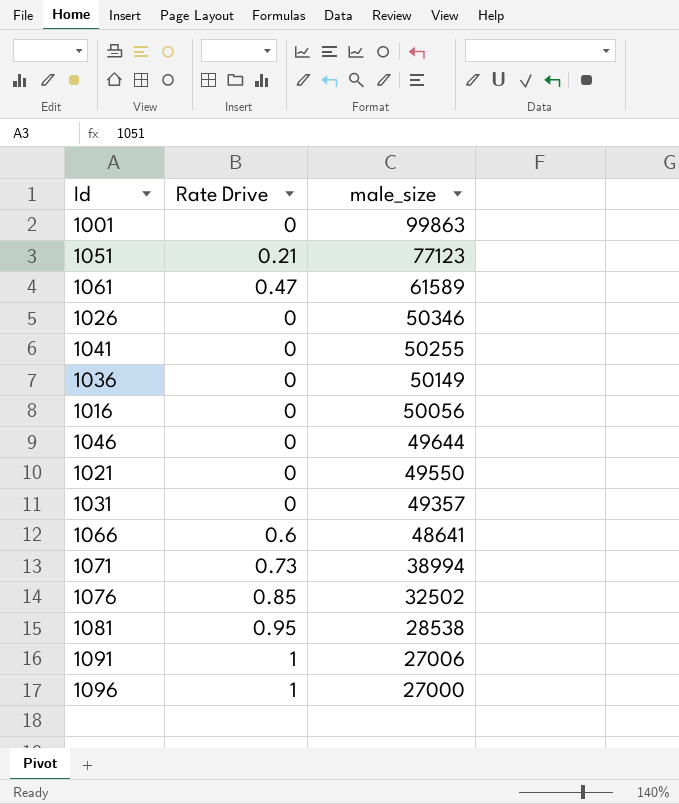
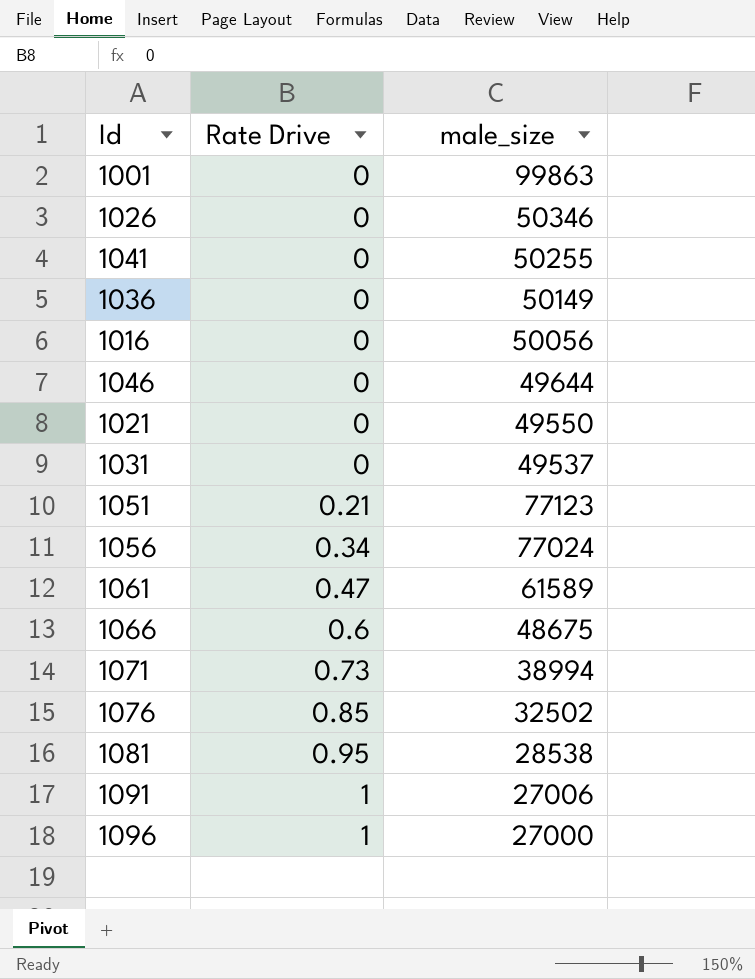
row order: male_size descending -> Rate Drive ascending
1031 | male_size: 49357 -> 49537
row 1056: none -> 0.34 | 77024
1066 | male_size: 48641 -> 48675

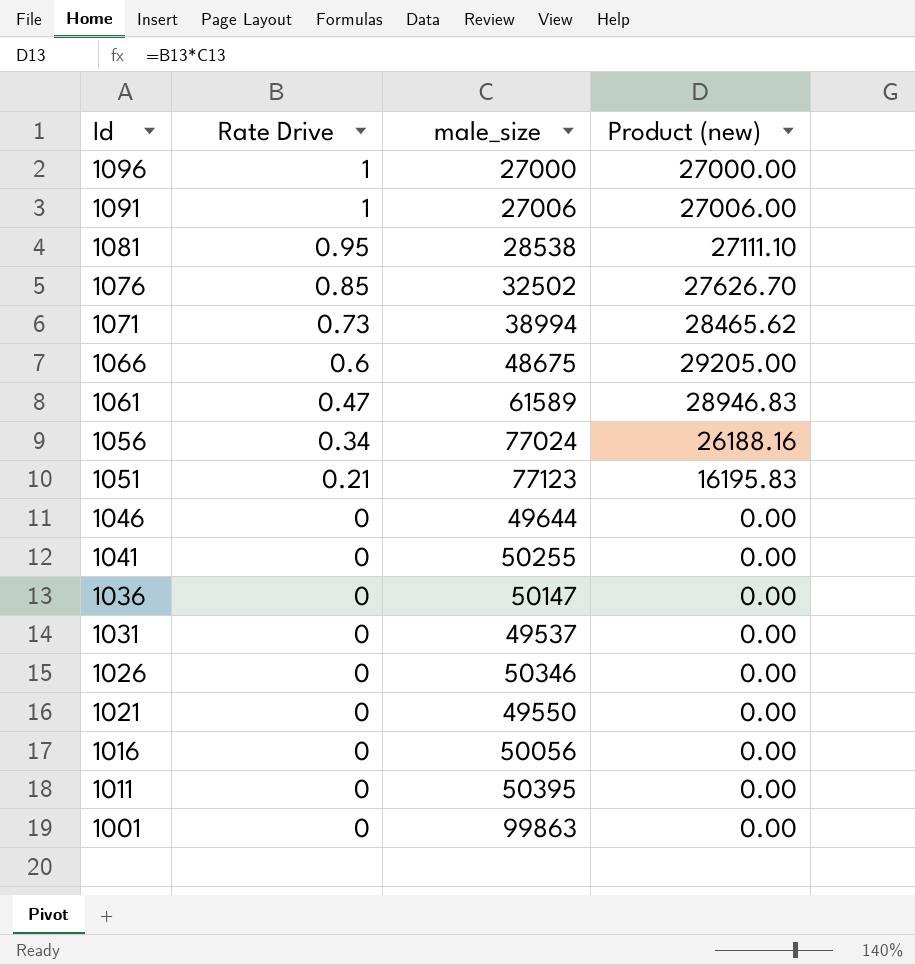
row order: Rate Drive ascending -> Id descending
column Product (new) | formula: none -> [Rate Drive] * [male_size]
1036 | male_size: 50149 -> 50147
row 1011: none -> 0 | 50395 | 0.00

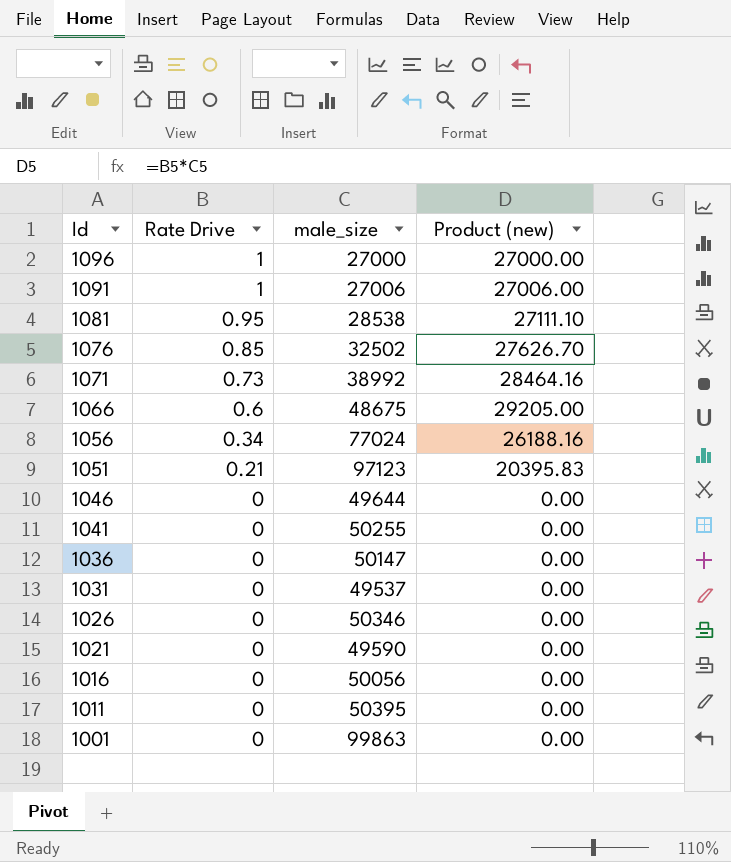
row 1061: 0.47 | 61589 | 28946.83 -> none
1071 | male_size: 38994 -> 38992
1071 | Product (new): 28465.62 -> 28464.16
1051 | male_size: 77123 -> 97123
1051 | Product (new): 16195.83 -> 20395.83
1021 | male_size: 49550 -> 49590

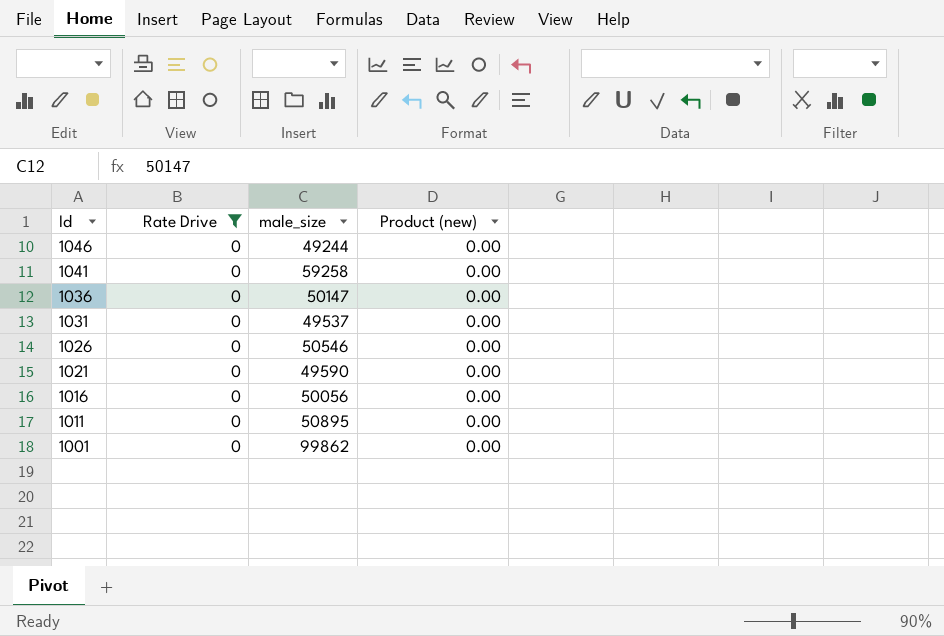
filter: none -> Rate Drive = 0
1046 | male_size: 49644 -> 49244
1041 | male_size: 50255 -> 59258
1026 | male_size: 50346 -> 50546
1011 | male_size: 50395 -> 50895
1001 | male_size: 99863 -> 99862

